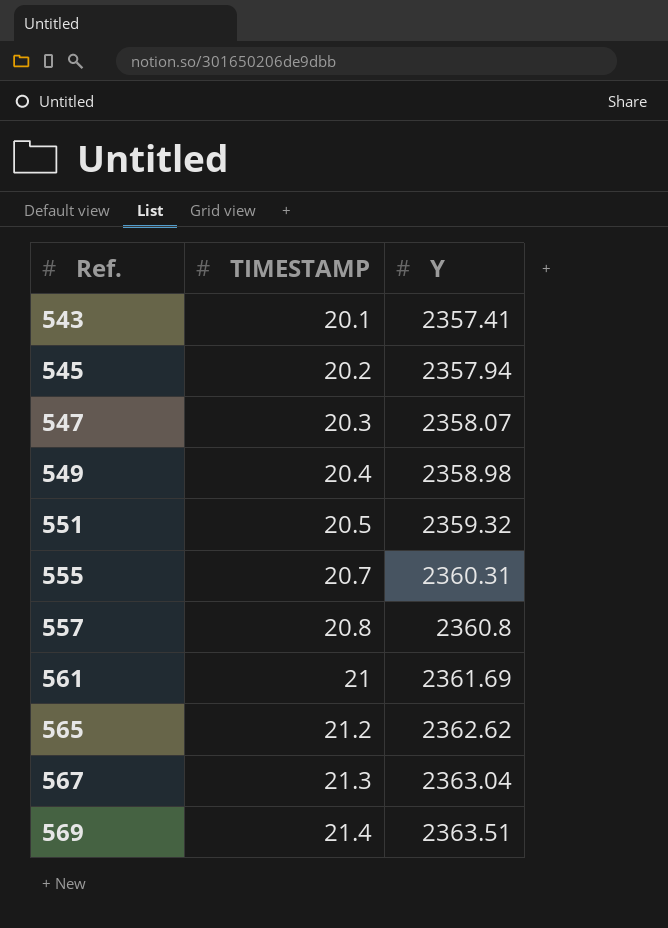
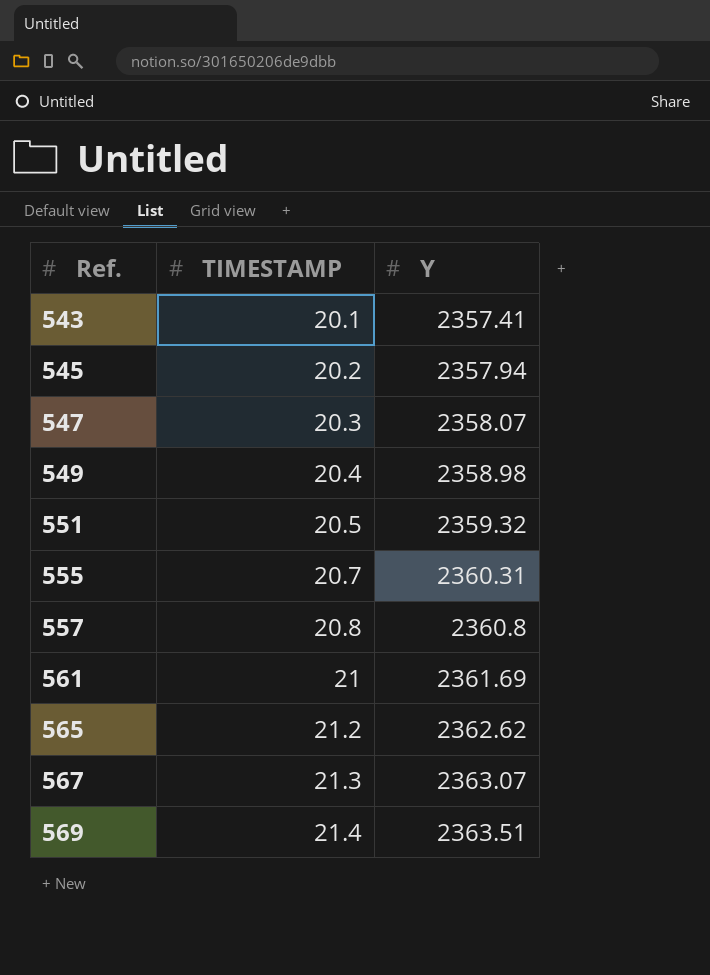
567 | Y: 2363.04 -> 2363.07

